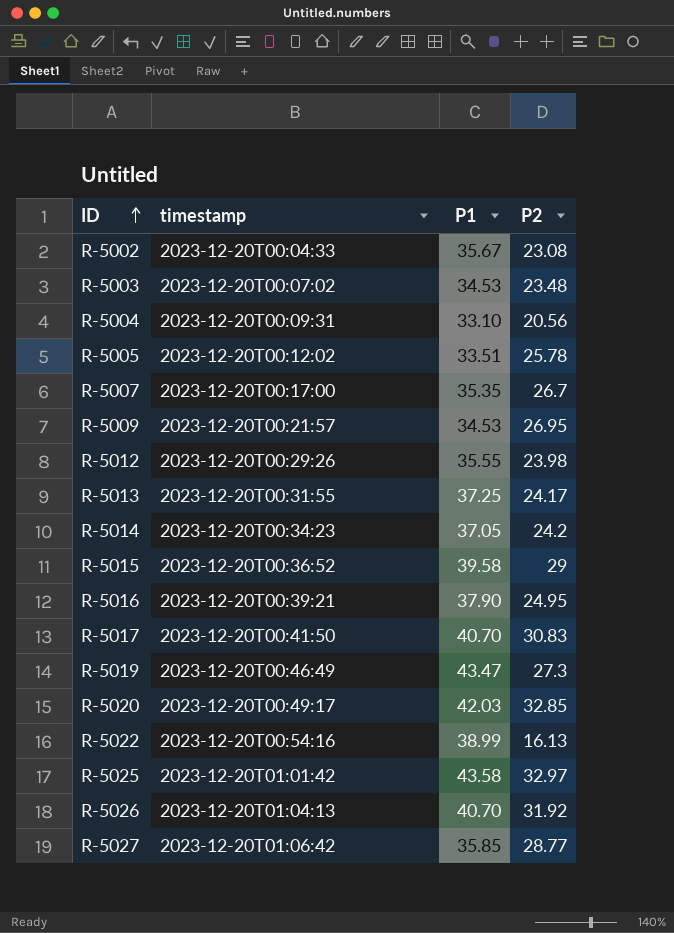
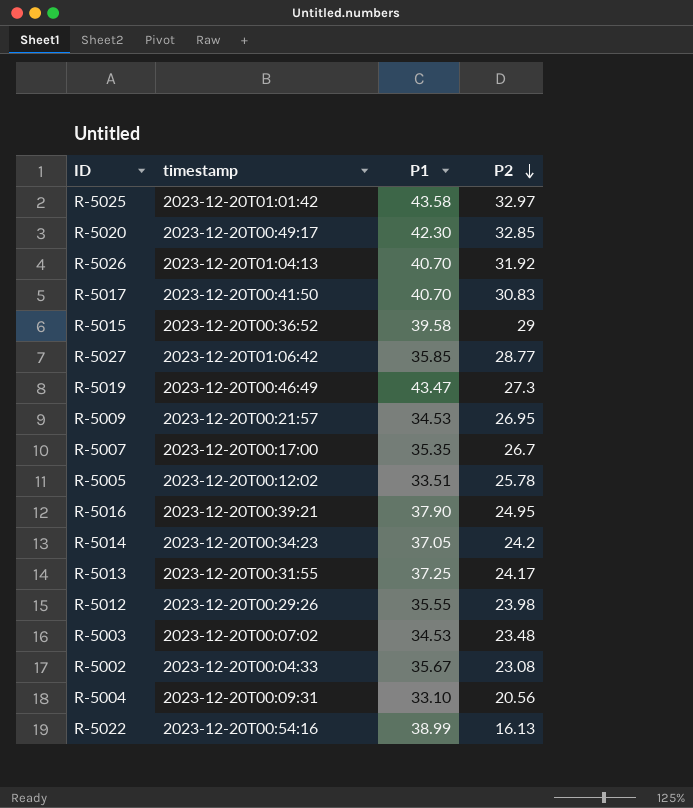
row order: ID ascending -> P2 descending
R-5020 | P1: 42.03 -> 42.30

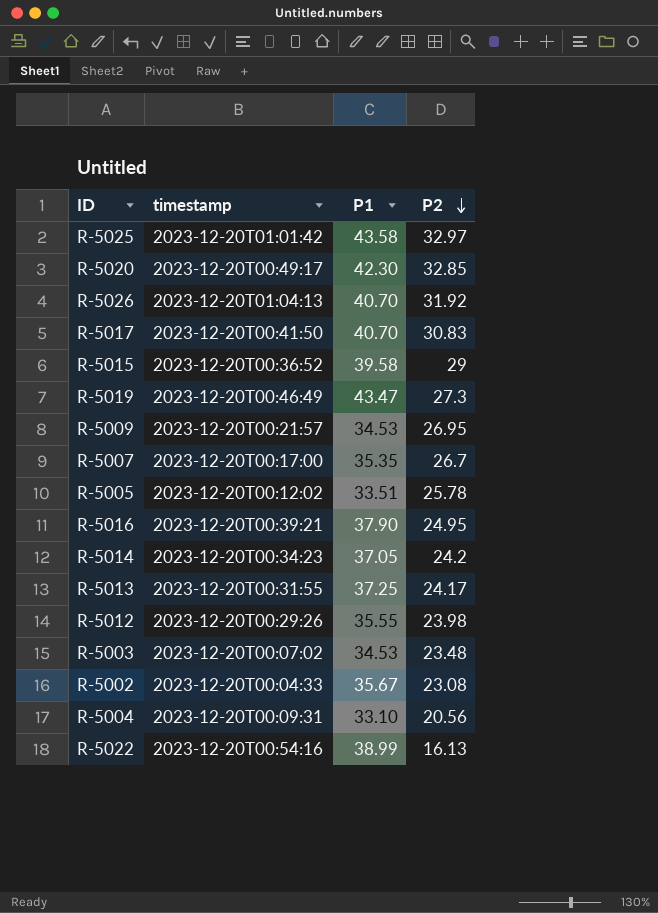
row R-5027: 2023-12-20T01:06:42 | 35.85 | 28.77 -> none

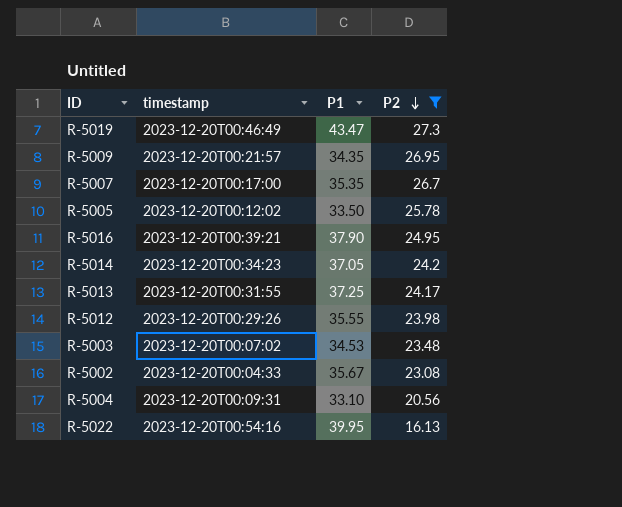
filter: none -> P2 <= 27.3
R-5009 | P1: 34.53 -> 34.35
R-5005 | P1: 33.51 -> 33.50
R-5022 | P1: 38.99 -> 39.95

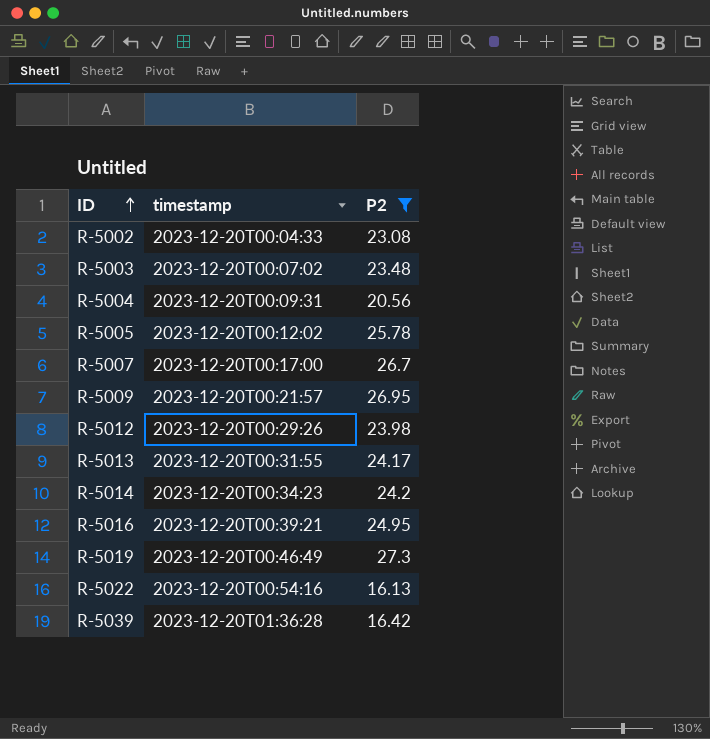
row order: P2 descending -> ID ascending
column P1 | position: 3 -> none
row R-5039: none -> 2023-12-20T01:36:28 | 16.42

